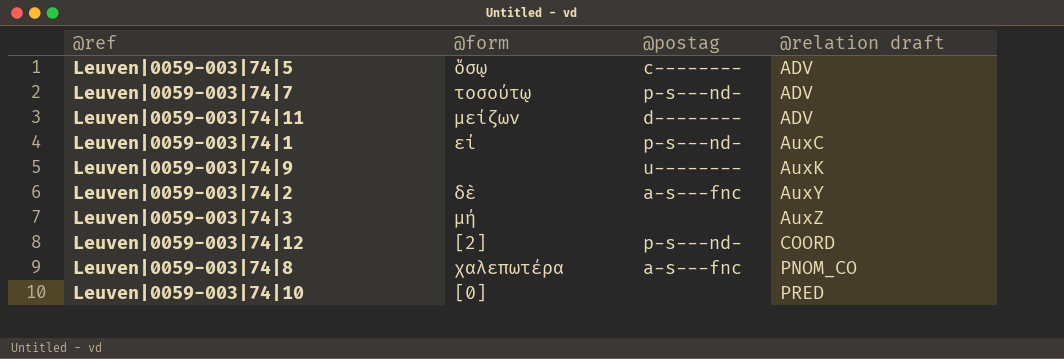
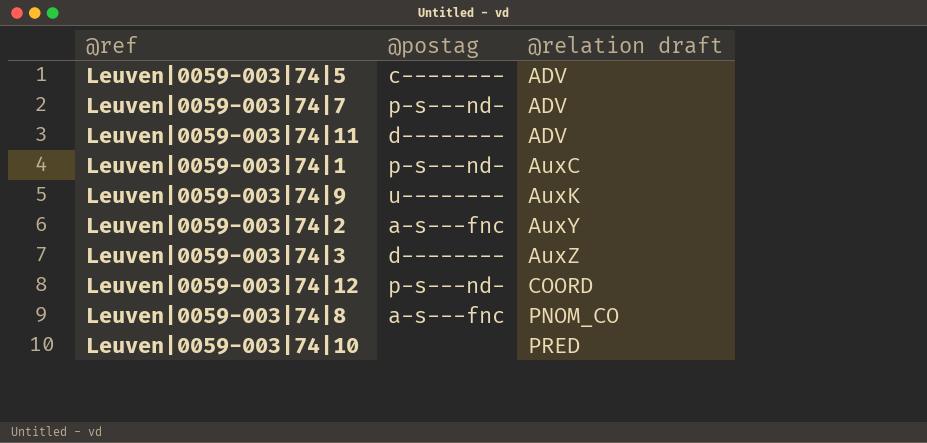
column @form | position: 2 -> none
Leuven|0059-003|74|3 | @postag: none -> d--------

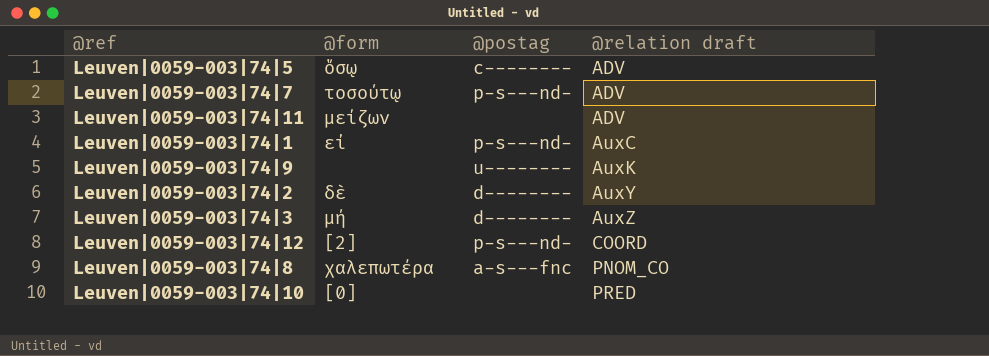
column @form | position: none -> 2
Leuven|0059-003|74|11 | @postag: d-------- -> none
Leuven|0059-003|74|2 | @postag: a-s---fnc -> d--------

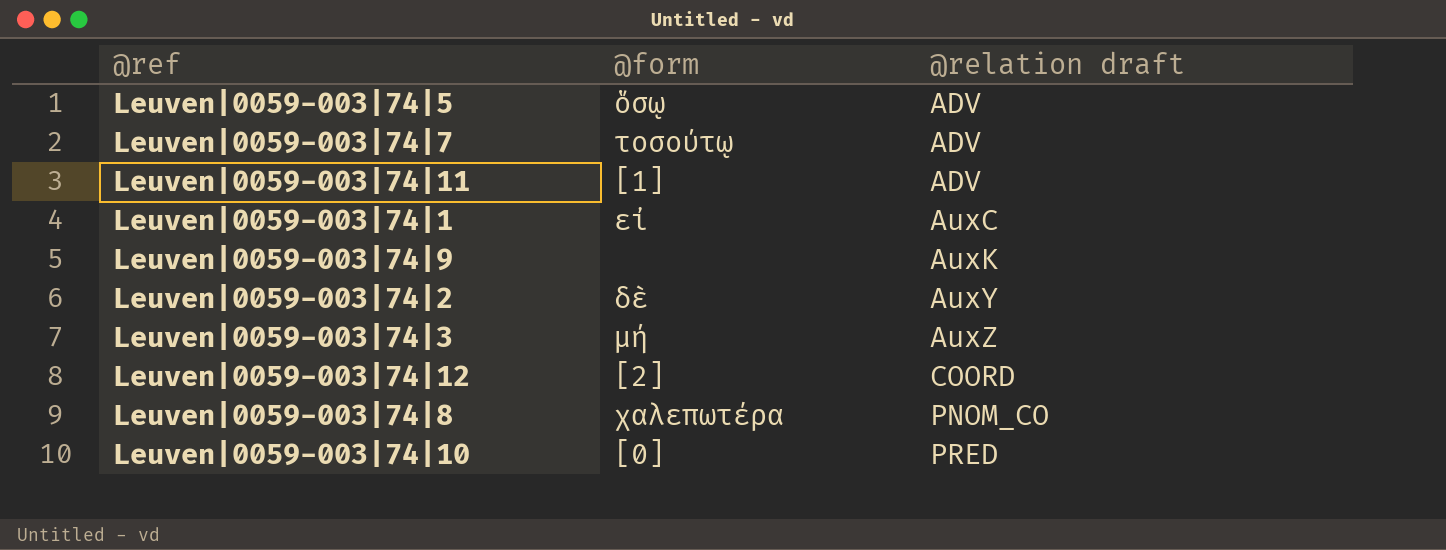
column @postag | position: 3 -> none
Leuven|0059-003|74|11 | @form: μείζων -> [1]

